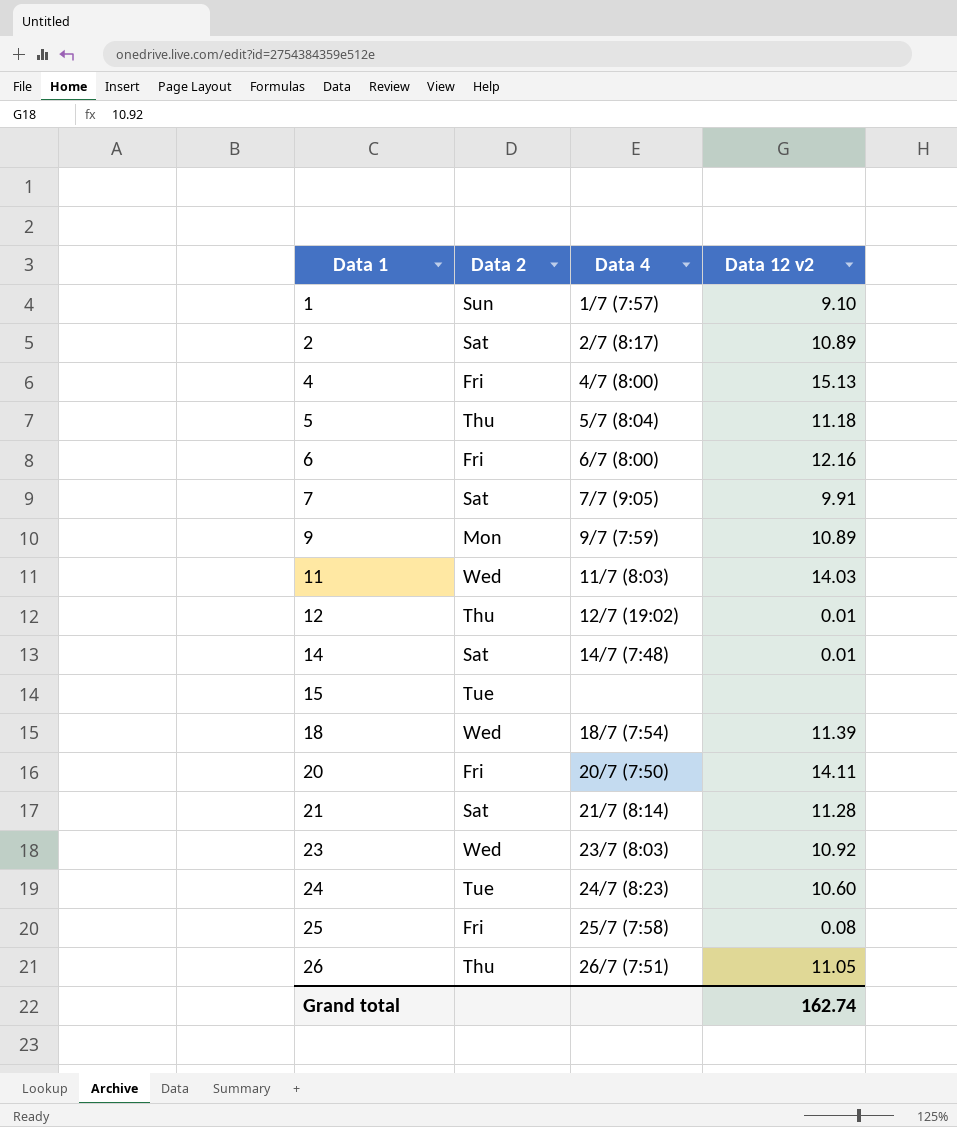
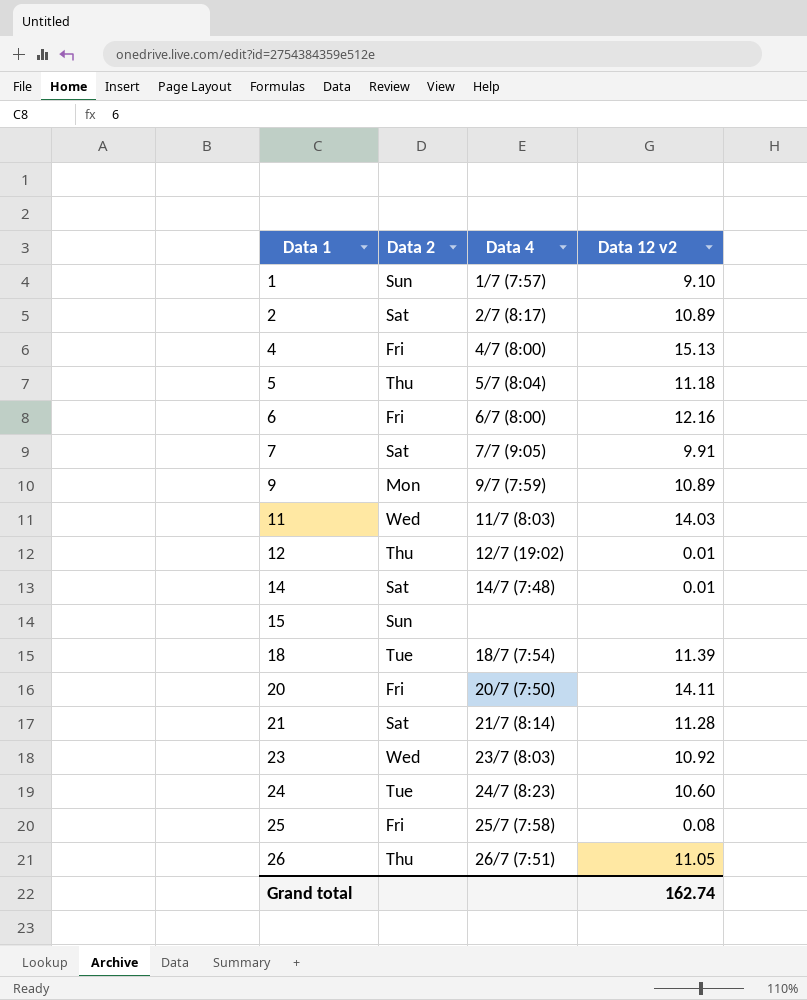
15 | Data 2: Tue -> Sun
18 | Data 2: Wed -> Tue

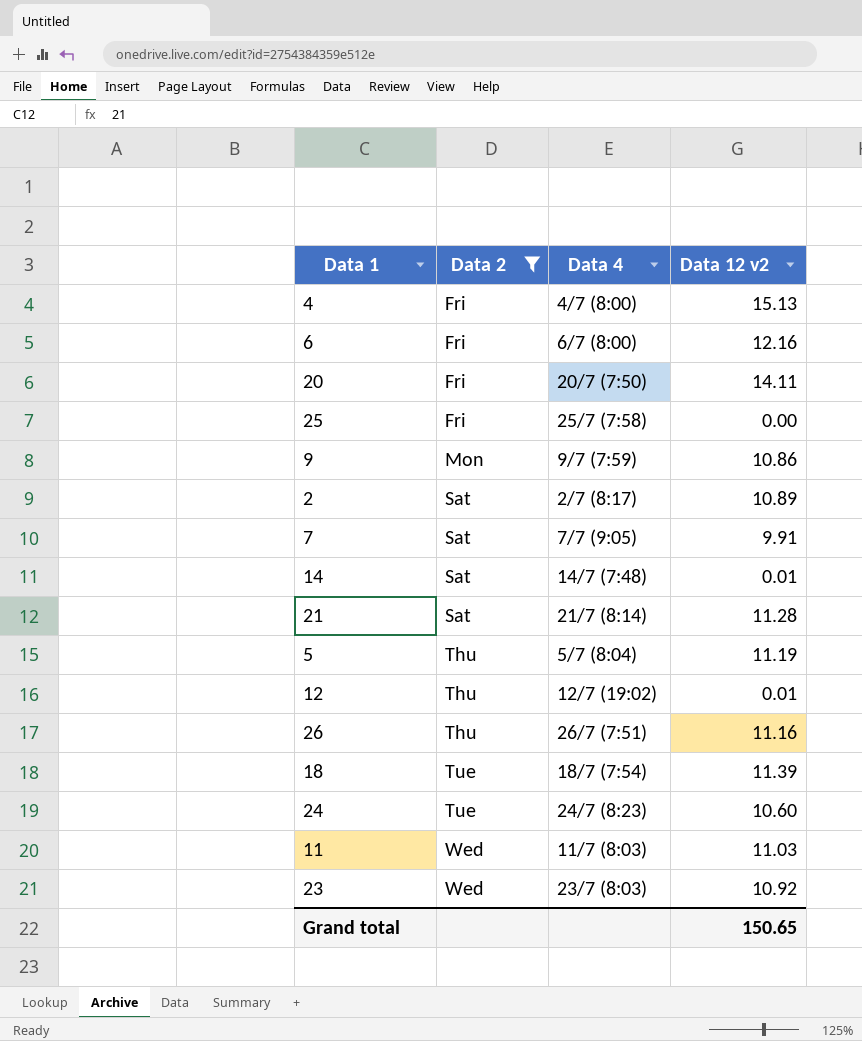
filter: none -> Data 2 != Sun
row order: Data 1 ascending -> Data 2 ascending
25 | Data 12 v2: 0.08 -> 0.00
9 | Data 12 v2: 10.89 -> 10.86
5 | Data 12 v2: 11.18 -> 11.19
26 | Data 12 v2: 11.05 -> 11.16
11 | Data 12 v2: 14.03 -> 11.03
Grand total | Data 12 v2: 162.74 -> 150.65

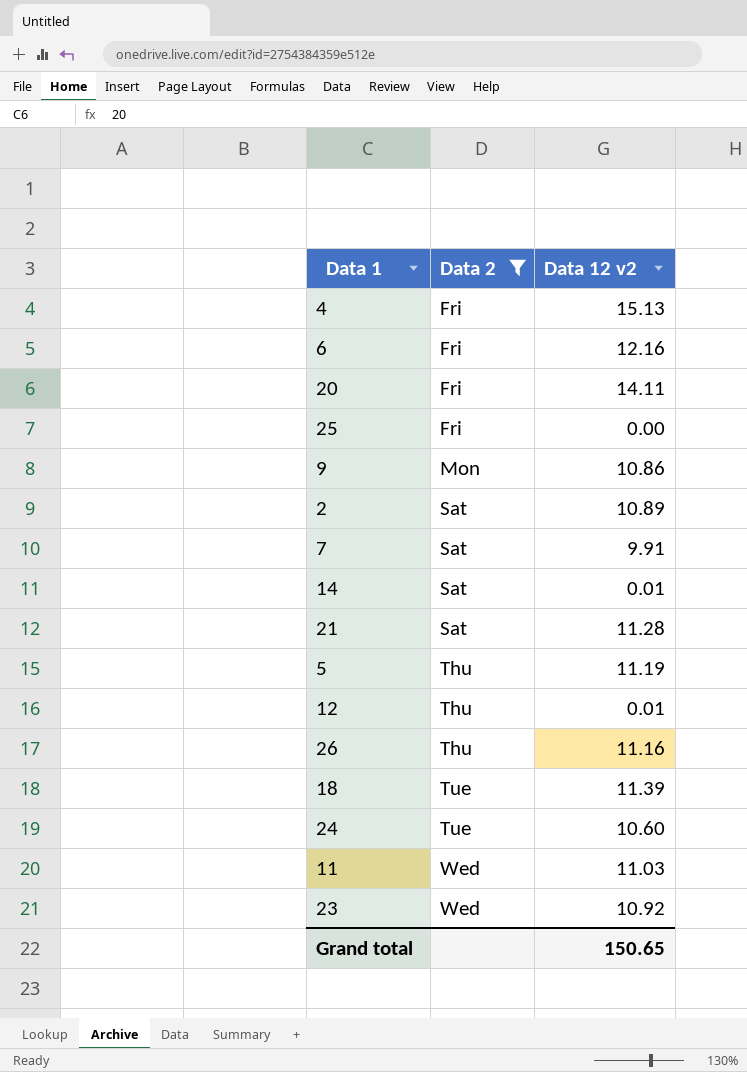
column Data 4 | position: 3 -> none

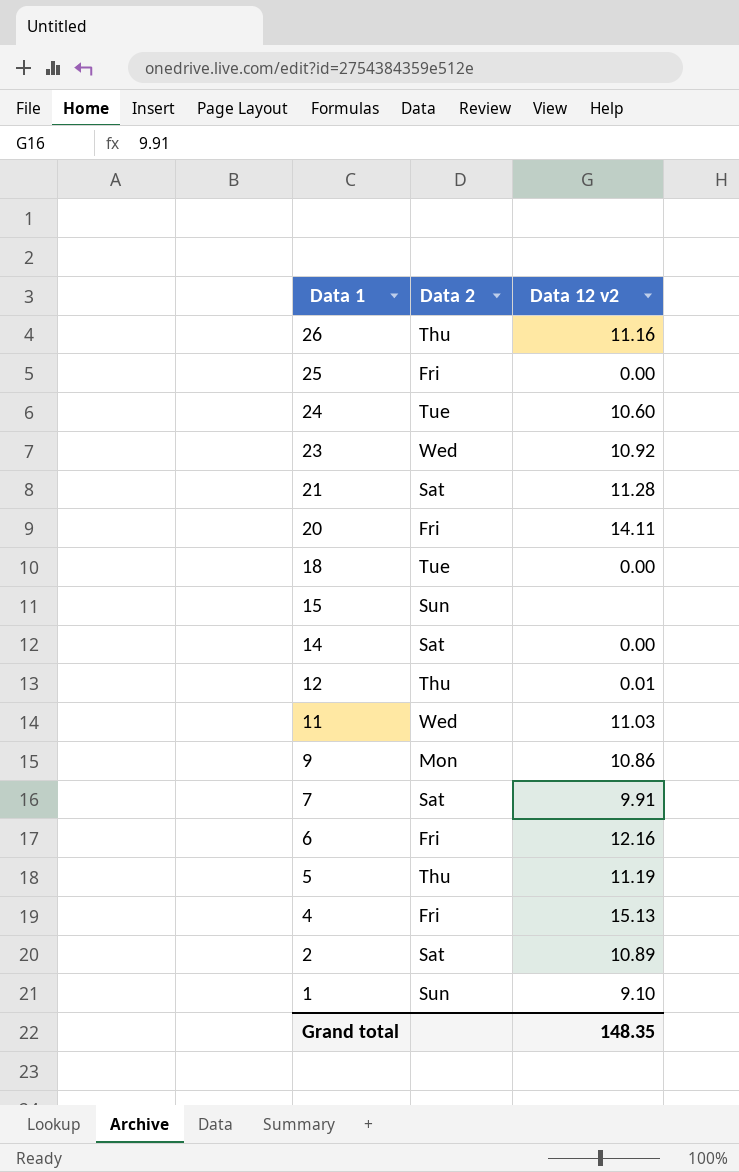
filter: Data 2 != Sun -> none
row order: Data 2 ascending -> Data 1 descending
18 | Data 12 v2: 11.39 -> 0.00
14 | Data 12 v2: 0.01 -> 0.00
Grand total | Data 12 v2: 150.65 -> 148.35

